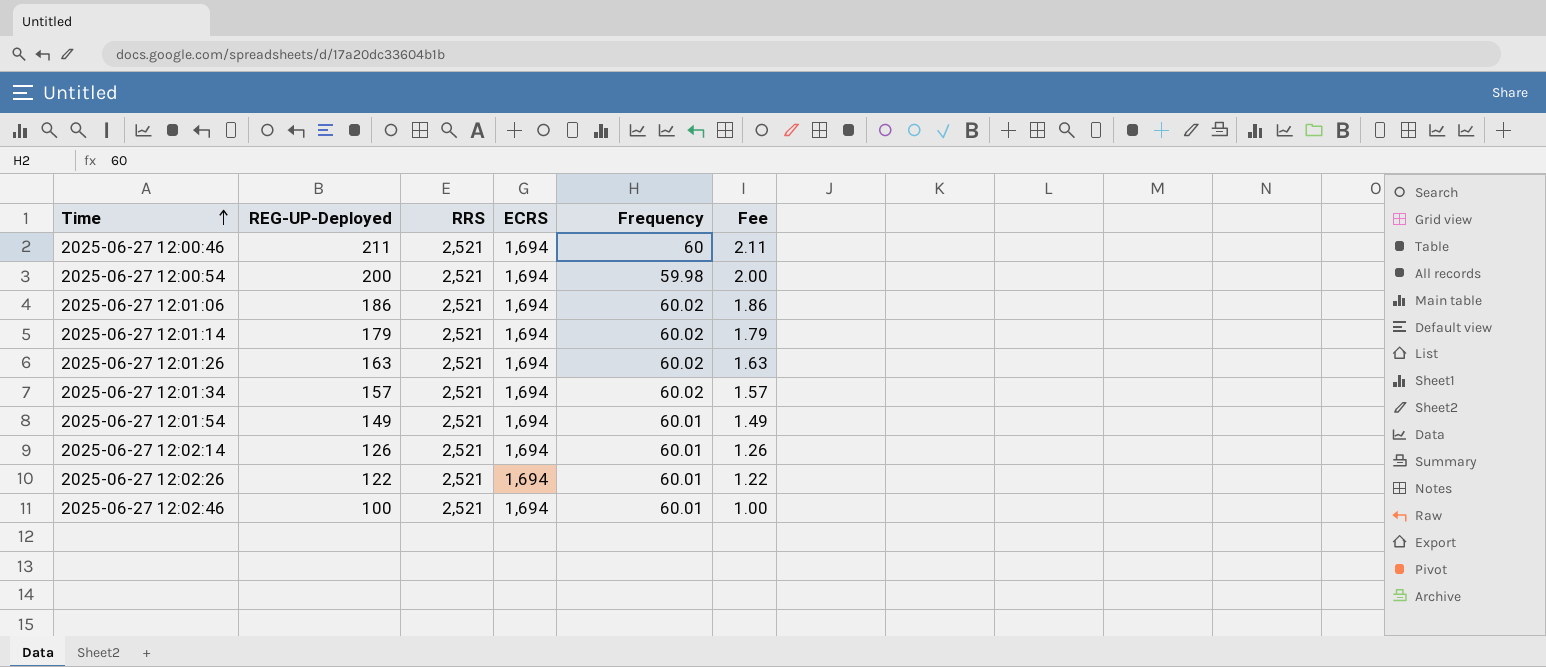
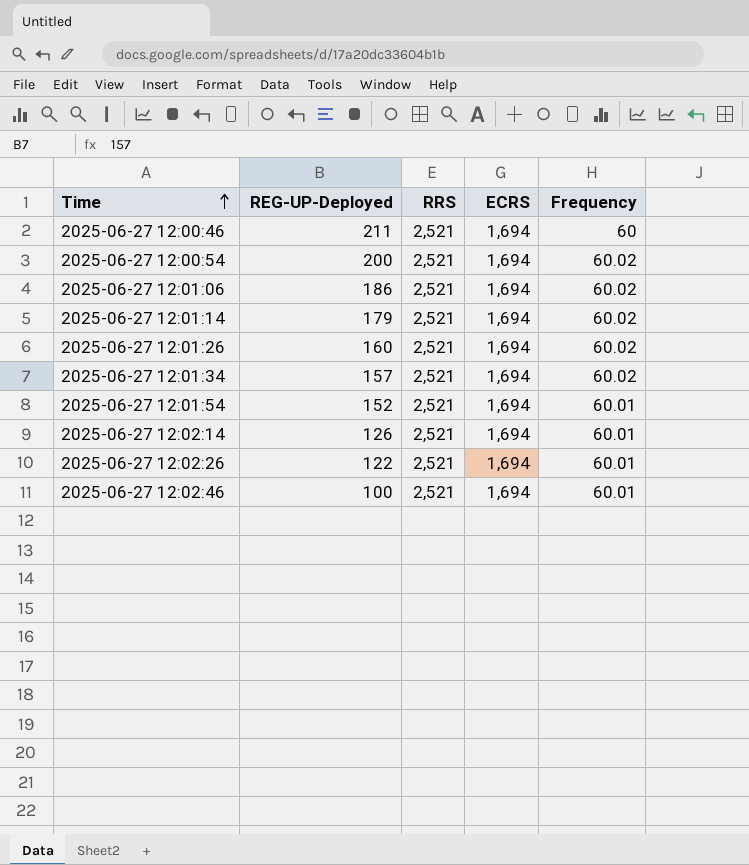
column Fee | formula: [REG-UP-Deployed] * 0.01 -> none
2025-06-27 12:00:54 | Frequency: 59.98 -> 60.02
2025-06-27 12:01:26 | REG-UP-Deployed: 163 -> 160
2025-06-27 12:01:54 | REG-UP-Deployed: 149 -> 152

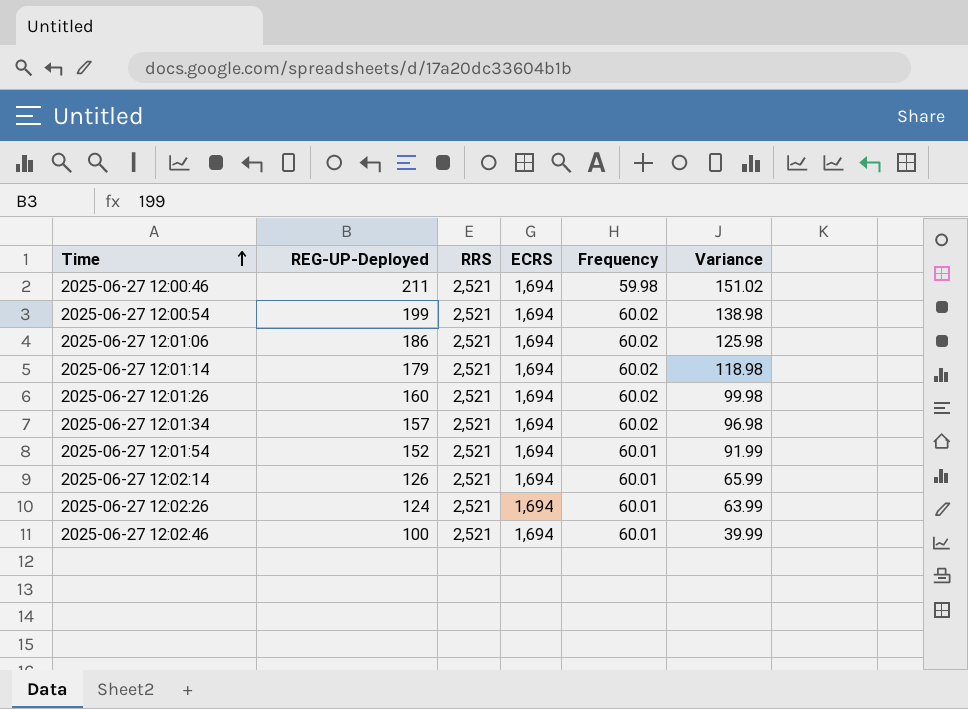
column Variance | formula: none -> [REG-UP-Deployed] - [Frequency]
2025-06-27 12:00:46 | Frequency: 60 -> 59.98
2025-06-27 12:00:54 | REG-UP-Deployed: 200 -> 199
2025-06-27 12:02:26 | REG-UP-Deployed: 122 -> 124

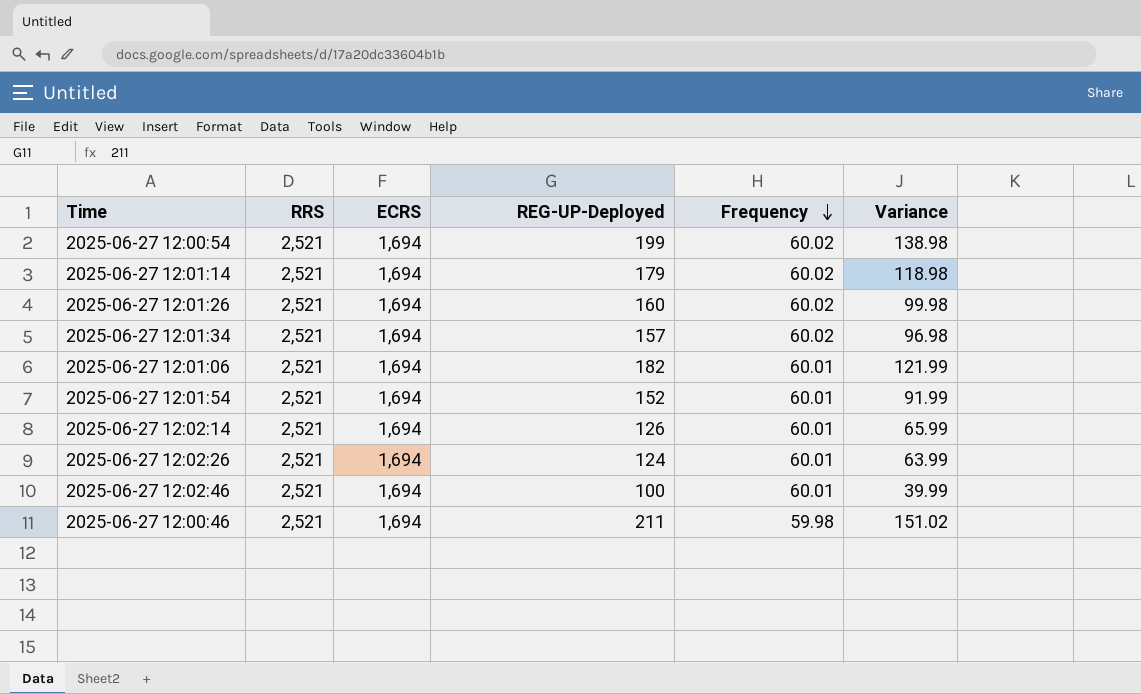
row order: Time ascending -> Frequency descending
column REG-UP-Deployed | position: 2 -> 4
2025-06-27 12:01:06 | REG-UP-Deployed: 186 -> 182
2025-06-27 12:01:06 | Frequency: 60.02 -> 60.01
2025-06-27 12:01:06 | Variance: 125.98 -> 121.99

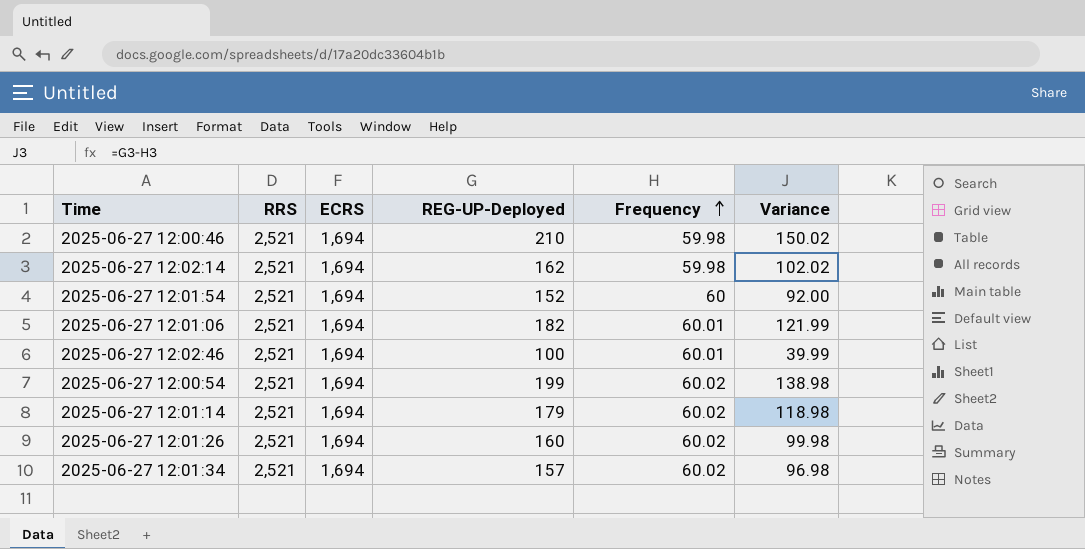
row order: Frequency descending -> Frequency ascending
row 2025-06-27 12:02:26: 2,521 | 1,694 | 124 | 60.01 | 63.99 -> none
2025-06-27 12:00:46 | REG-UP-Deployed: 211 -> 210
2025-06-27 12:00:46 | Variance: 151.02 -> 150.02
2025-06-27 12:02:14 | REG-UP-Deployed: 126 -> 162
2025-06-27 12:02:14 | Frequency: 60.01 -> 59.98
2025-06-27 12:02:14 | Variance: 65.99 -> 102.02
2025-06-27 12:01:54 | Frequency: 60.01 -> 60
2025-06-27 12:01:54 | Variance: 91.99 -> 92.00

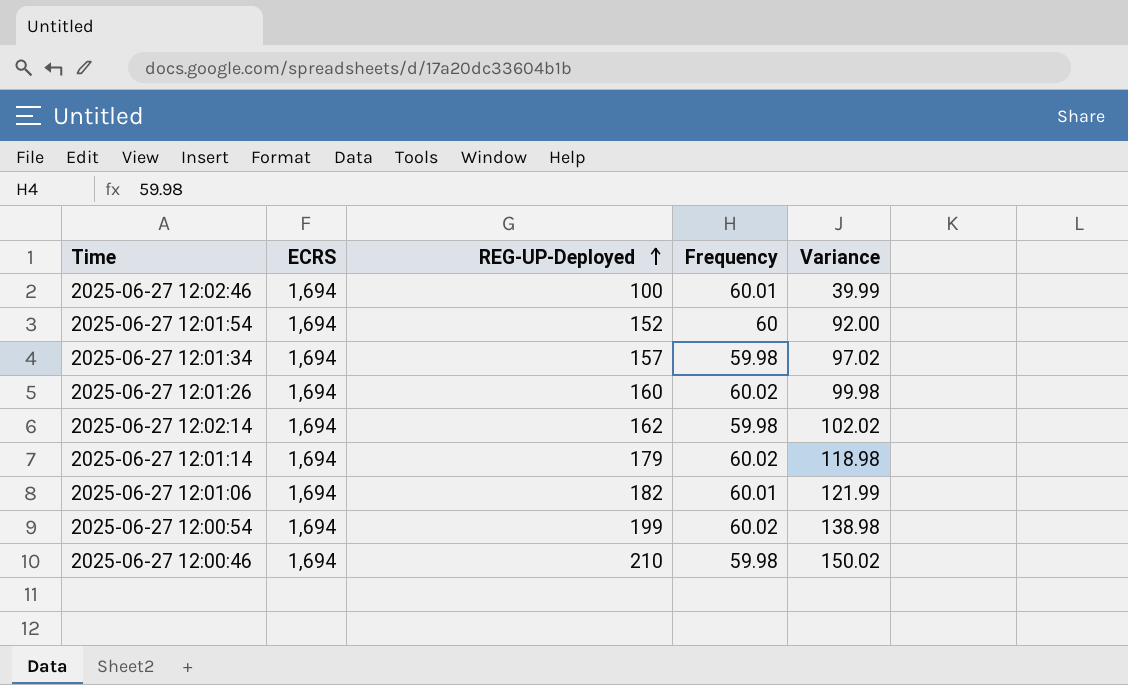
row order: Frequency ascending -> REG-UP-Deployed ascending
column RRS | position: 2 -> none
2025-06-27 12:01:34 | Frequency: 60.02 -> 59.98
2025-06-27 12:01:34 | Variance: 96.98 -> 97.02

